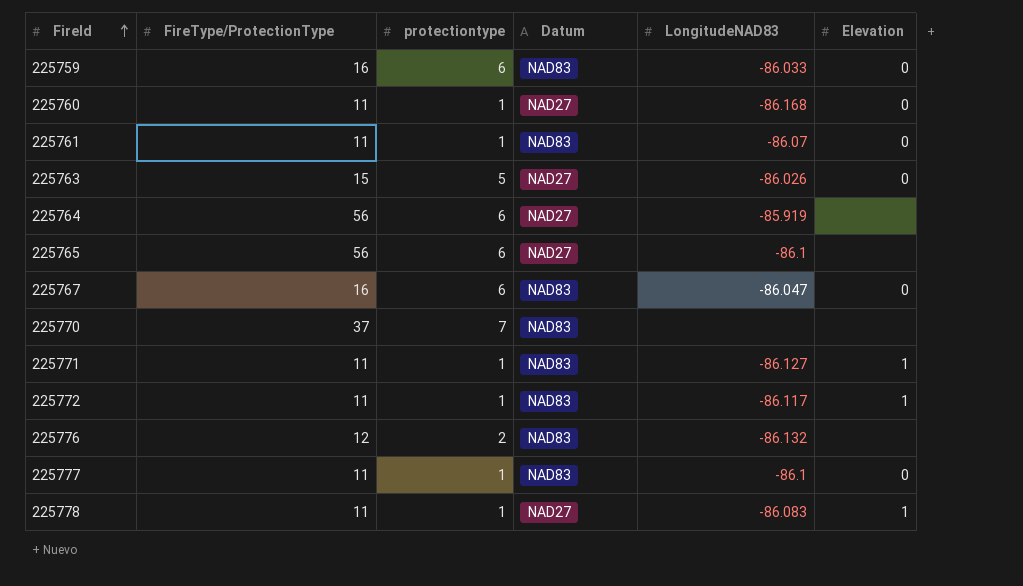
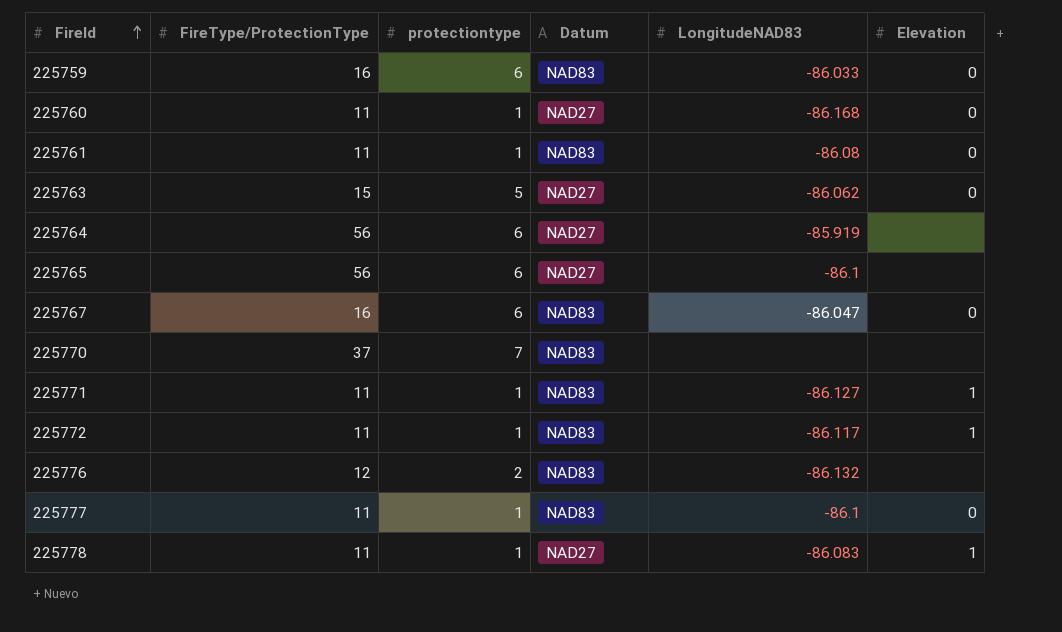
225761 | LongitudeNAD83: -86.07 -> -86.08
225763 | LongitudeNAD83: -86.026 -> -86.062

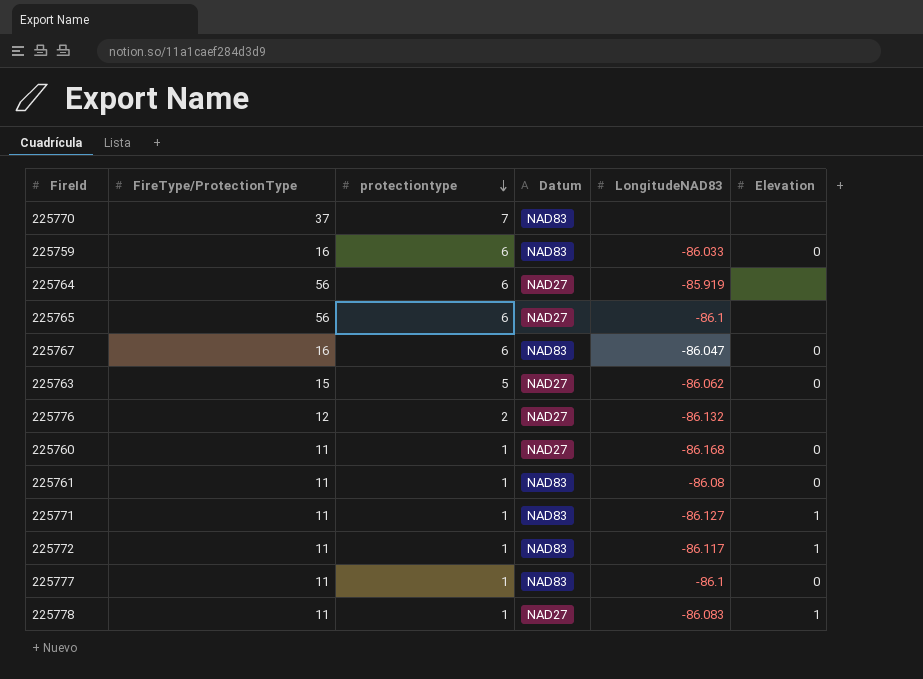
row order: FireId ascending -> protectiontype descending
225776 | Datum: NAD83 -> NAD27

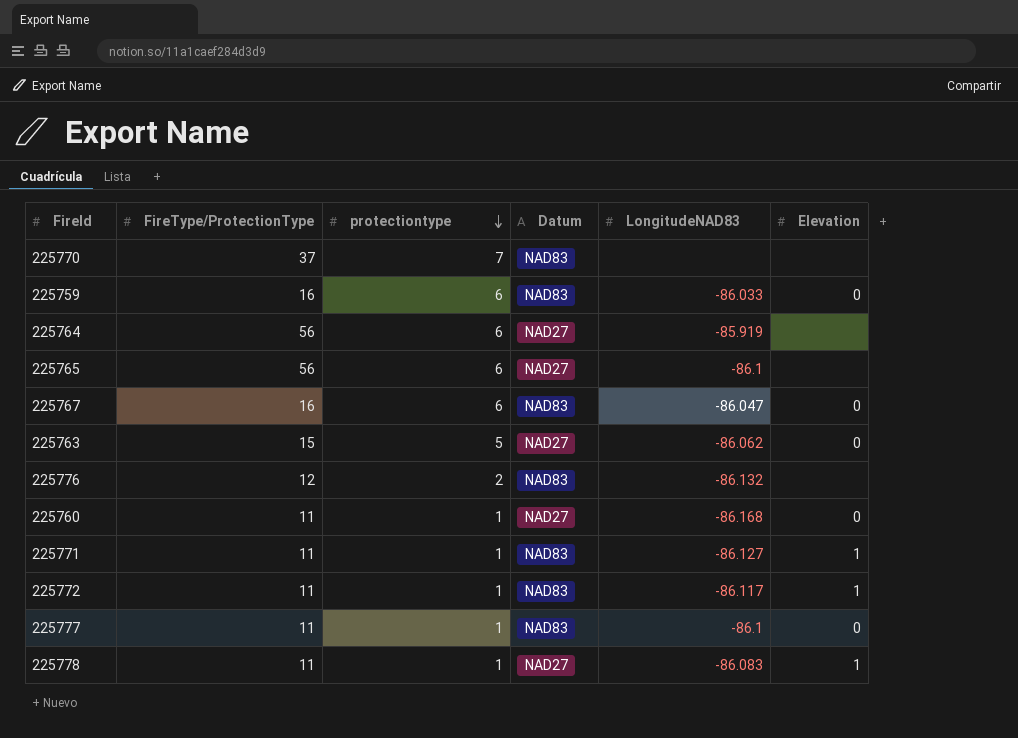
row 225761: 11 | 1 | NAD83 | -86.08 | 0 -> none
225776 | Datum: NAD27 -> NAD83

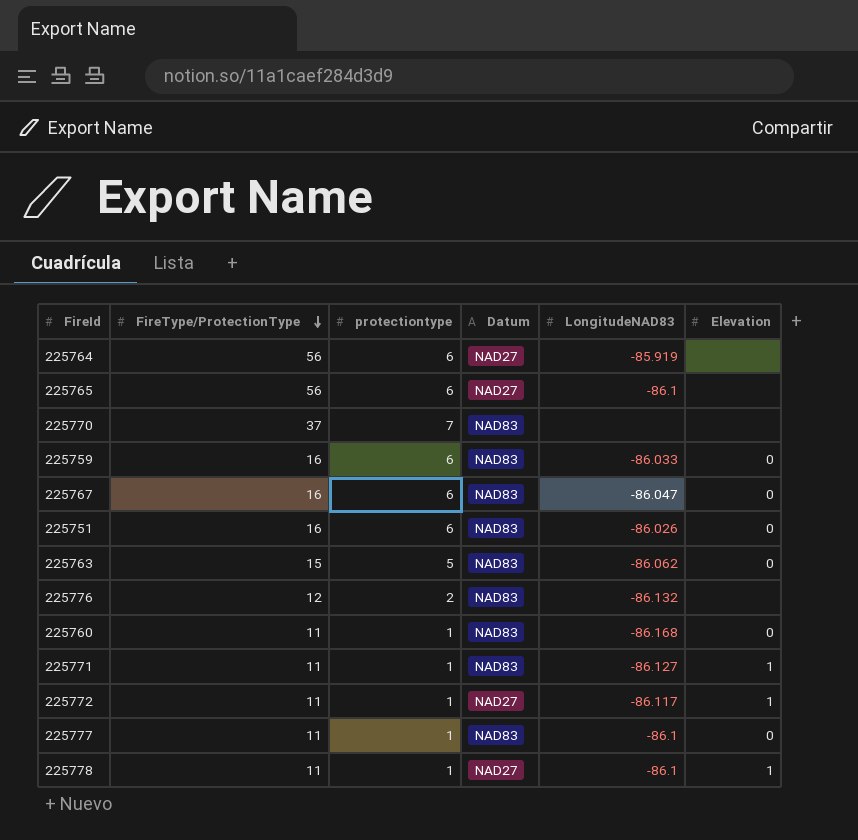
row order: protectiontype descending -> FireType/ProtectionType descending
row 225751: none -> 16 | 6 | NAD83 | -86.026 | 0
225763 | Datum: NAD27 -> NAD83
225760 | Datum: NAD27 -> NAD83
225772 | Datum: NAD83 -> NAD27
225778 | LongitudeNAD83: -86.083 -> -86.1

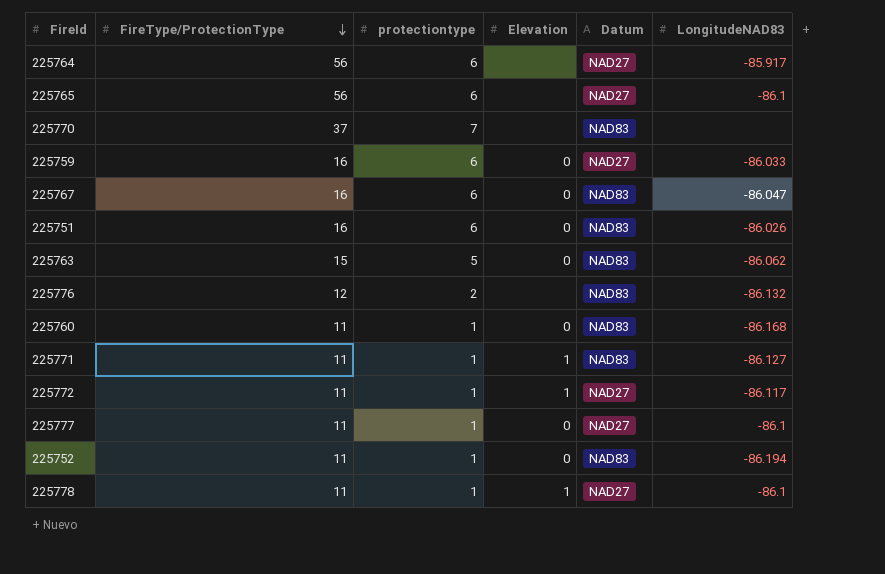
column Elevation | position: 6 -> 4
225764 | LongitudeNAD83: -85.919 -> -85.917
225759 | Datum: NAD83 -> NAD27
225777 | Datum: NAD83 -> NAD27
row 225752: none -> 11 | 1 | 0 | NAD83 | -86.194

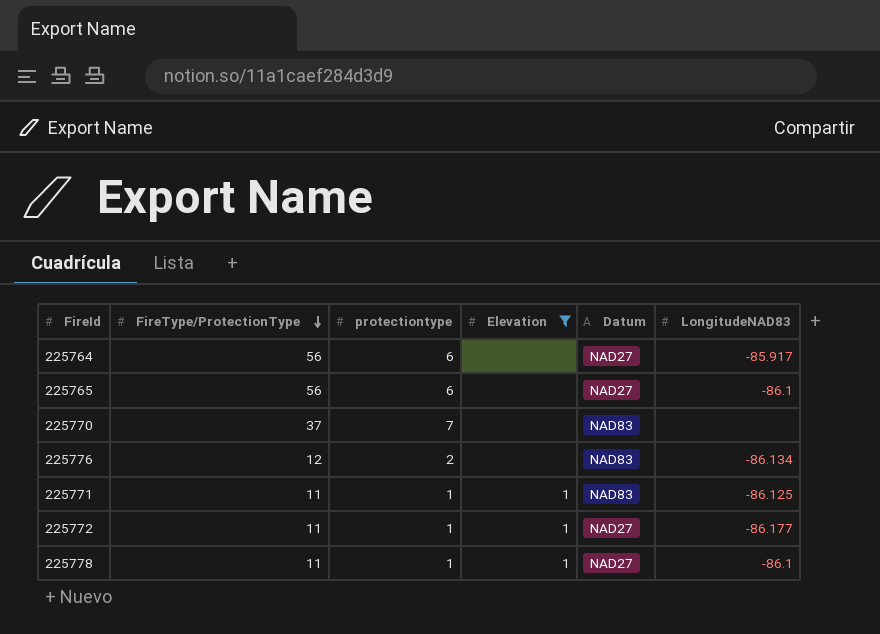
filter: none -> Elevation != 0
225776 | LongitudeNAD83: -86.132 -> -86.134
225771 | LongitudeNAD83: -86.127 -> -86.125
225772 | LongitudeNAD83: -86.117 -> -86.177

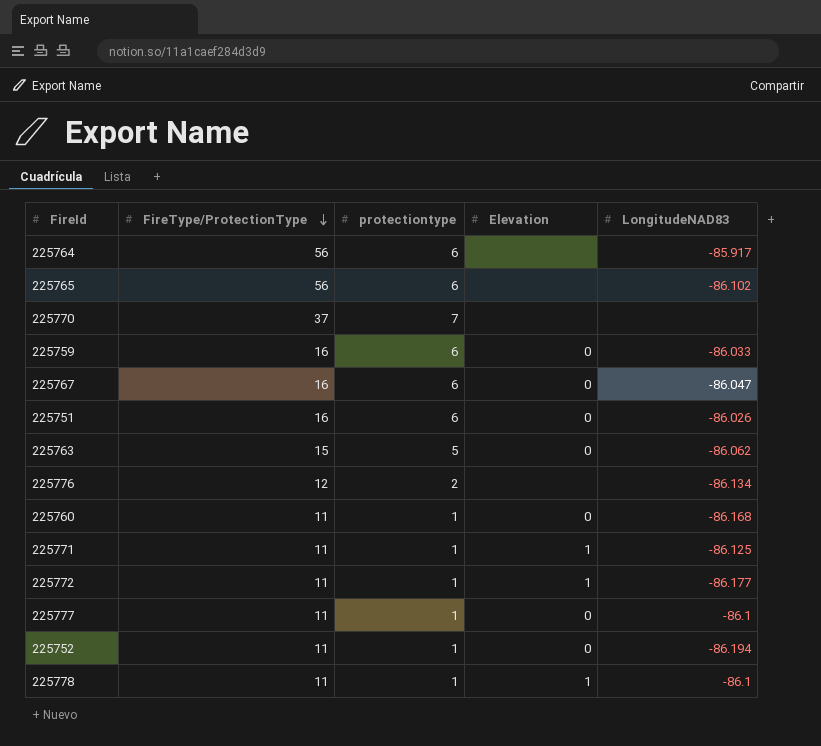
filter: Elevation != 0 -> none
column Datum | position: 5 -> none
225765 | LongitudeNAD83: -86.1 -> -86.102

